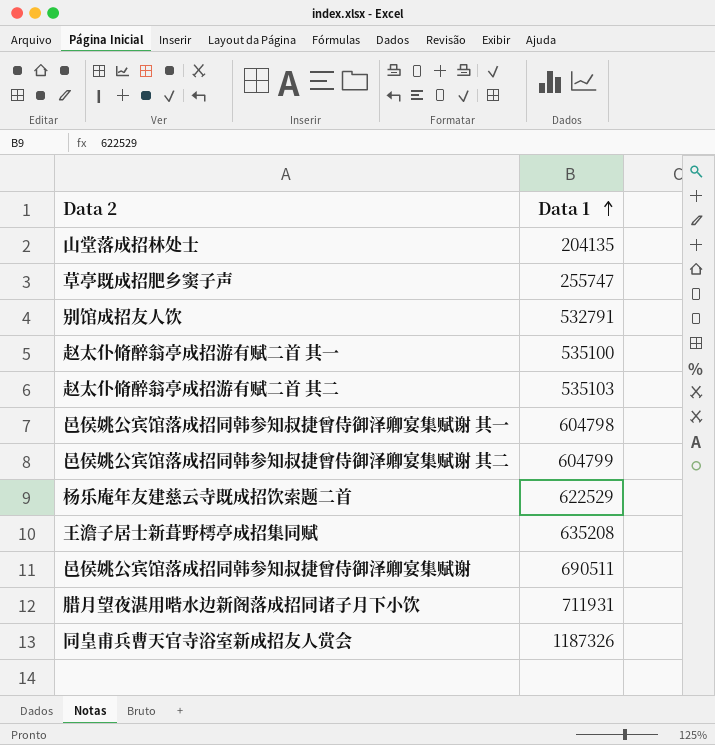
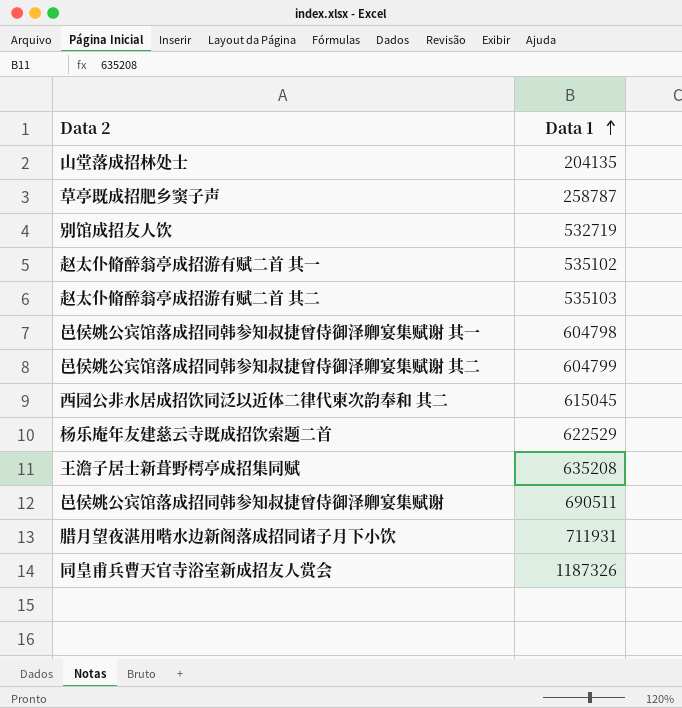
草亭既成招肥乡窦子声 | Data 1: 255747 -> 258787
别馆成招友人饮 | Data 1: 532791 -> 532719
赵太仆脩醉翁亭成招游有赋二首 其一 | Data 1: 535100 -> 535102
row 西园公非水居成招饮同泛以近体二律代柬次韵奉和 其二: none -> 615045

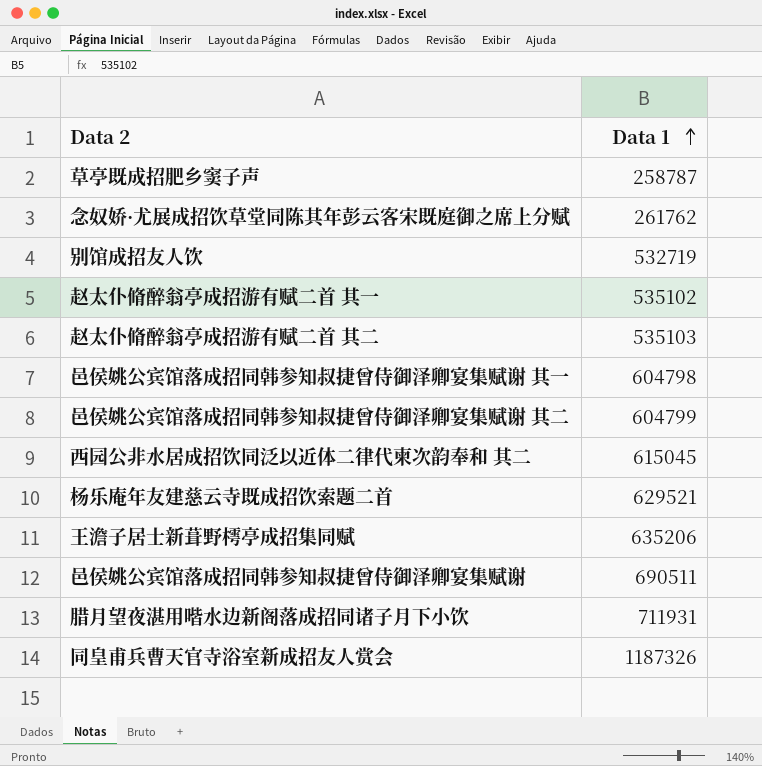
row 山堂落成招林处士: 204135 -> none
row 念奴娇·尤展成招饮草堂同陈其年彭云客宋既庭御之席上分赋: none -> 261762
杨乐庵年友建慈云寺既成招饮索题二首 | Data 1: 622529 -> 629521
王澹子居士新葺野樗亭成招集同赋 | Data 1: 635208 -> 635206

